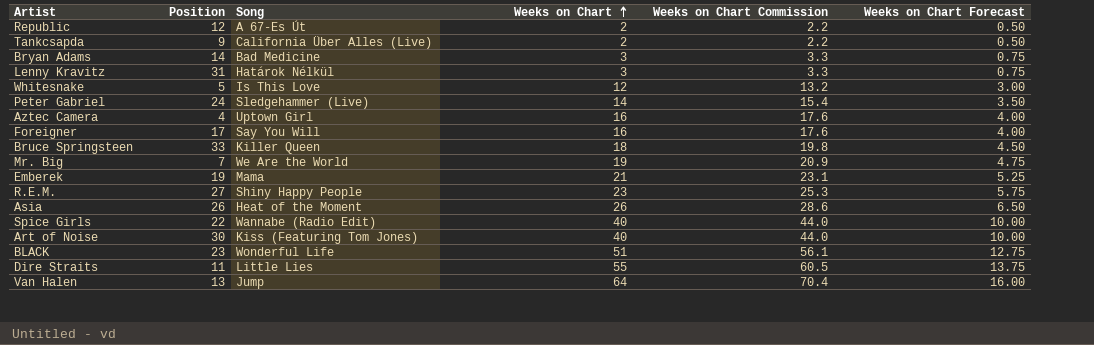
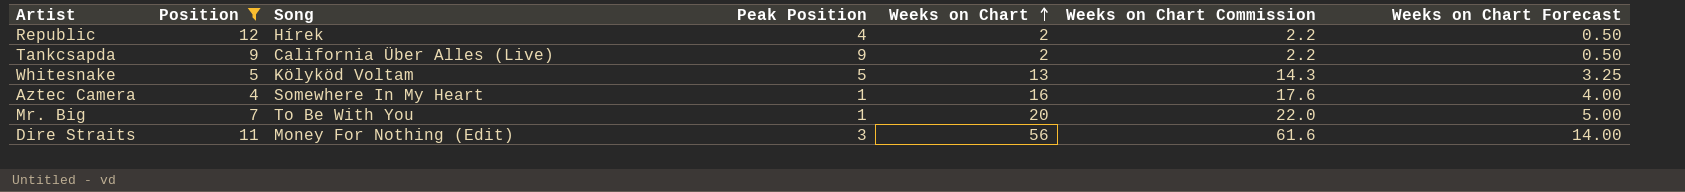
filter: none -> Position <= 12
column Peak Position | position: none -> 4
Republic | Song: A 67-Es Út -> Hírek
Whitesnake | Song: Is This Love -> Kölyköd Voltam
Whitesnake | Weeks on Chart: 12 -> 13
Whitesnake | Weeks on Chart Commission: 13.2 -> 14.3
Whitesnake | Weeks on Chart Forecast: 3.00 -> 3.25
Aztec Camera | Song: Uptown Girl -> Somewhere In My Heart
Mr. Big | Song: We Are the World -> To Be With You
Mr. Big | Weeks on Chart: 19 -> 20
Mr. Big | Weeks on Chart Commission: 20.9 -> 22.0
Mr. Big | Weeks on Chart Forecast: 4.75 -> 5.00
Dire Straits | Song: Little Lies -> Money For Nothing (Edit)
Dire Straits | Weeks on Chart: 55 -> 56
Dire Straits | Weeks on Chart Commission: 60.5 -> 61.6
Dire Straits | Weeks on Chart Forecast: 13.75 -> 14.00

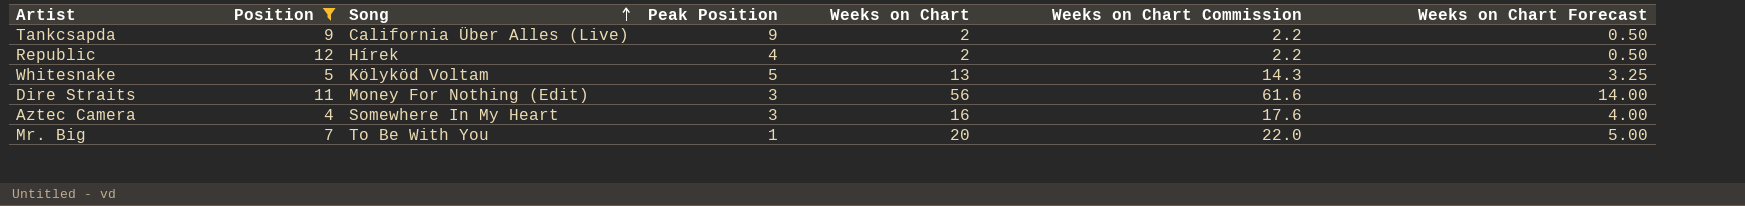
row order: Weeks on Chart ascending -> Song ascending
Aztec Camera | Peak Position: 1 -> 3

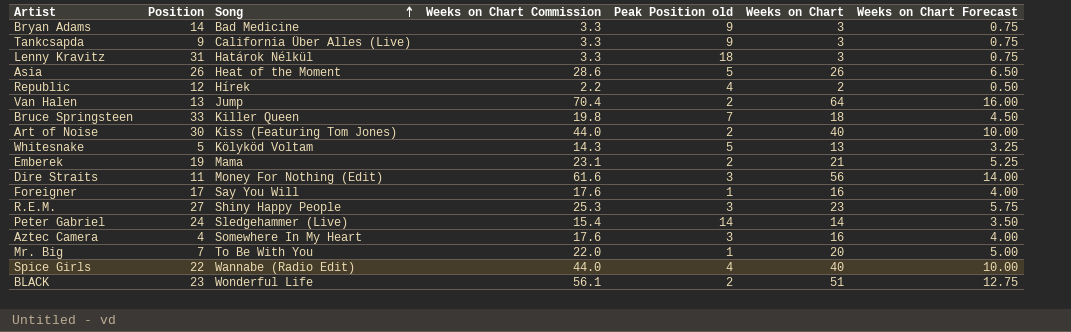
filter: Position <= 12 -> none
column Weeks on Chart Commission | position: 6 -> 4
column name: Peak Position -> Peak Position old
Tankcsapda | Weeks on Chart Commission: 2.2 -> 3.3
Tankcsapda | Weeks on Chart: 2 -> 3
Tankcsapda | Weeks on Chart Forecast: 0.50 -> 0.75

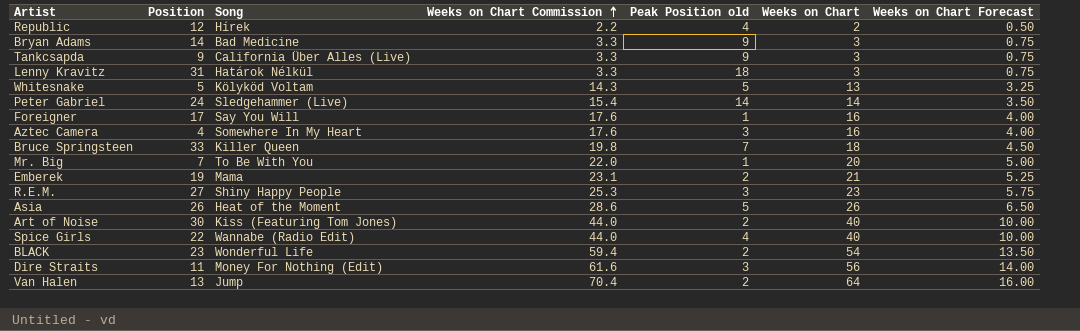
row order: Song ascending -> Weeks on Chart Commission ascending
BLACK | Weeks on Chart Commission: 56.1 -> 59.4
BLACK | Weeks on Chart: 51 -> 54
BLACK | Weeks on Chart Forecast: 12.75 -> 13.50

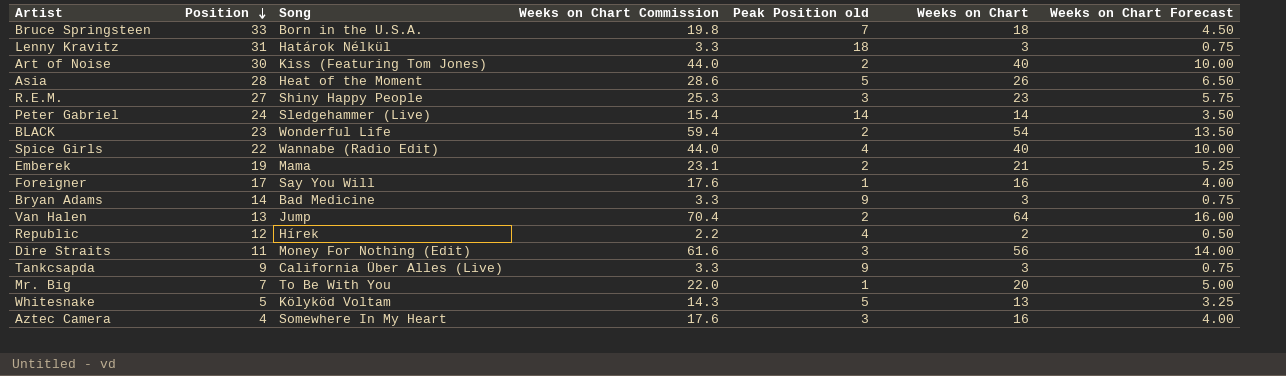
row order: Weeks on Chart Commission ascending -> Position descending
Bruce Springsteen | Song: Killer Queen -> Born in the U.S.A.
Asia | Position: 26 -> 28

